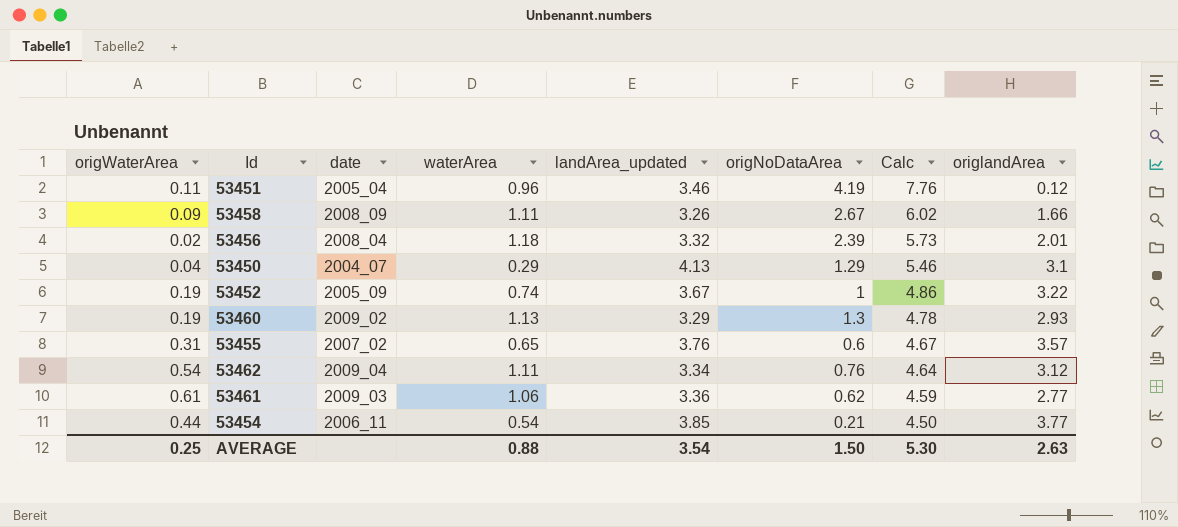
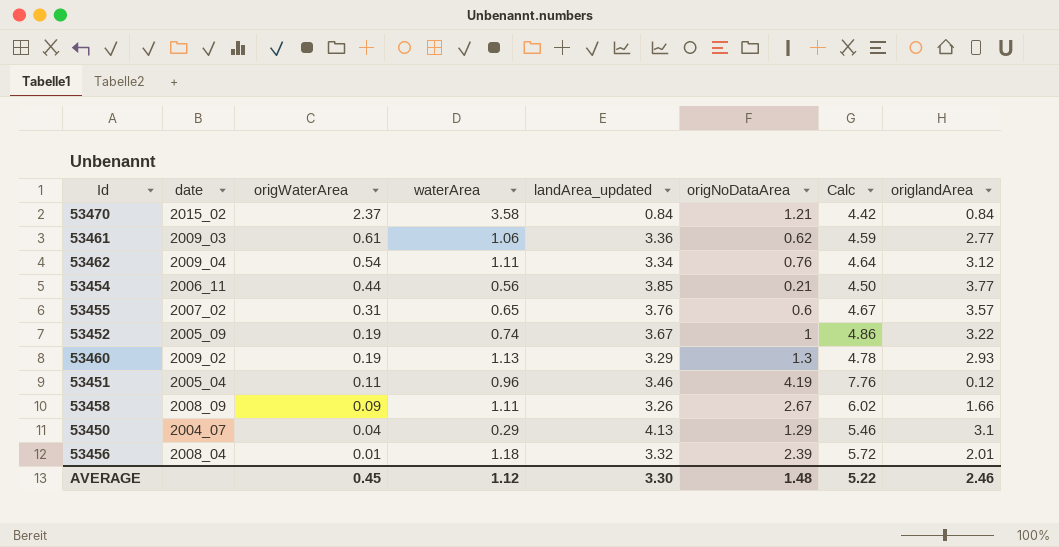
row order: Calc descending -> origWaterArea descending
column origWaterArea | position: 1 -> 3
row 53470: none -> 2015_02 | 2.37 | 3.58 | 0.84 | 1.21 | 4.42 | 0.84
53454 | waterArea: 0.54 -> 0.56
53456 | origWaterArea: 0.02 -> 0.01
53456 | Calc: 5.73 -> 5.72
AVERAGE | origWaterArea: 0.25 -> 0.45
AVERAGE | waterArea: 0.88 -> 1.12
AVERAGE | landArea_updated: 3.54 -> 3.30
AVERAGE | origNoDataArea: 1.50 -> 1.48
AVERAGE | Calc: 5.30 -> 5.22
AVERAGE | origlandArea: 2.63 -> 2.46

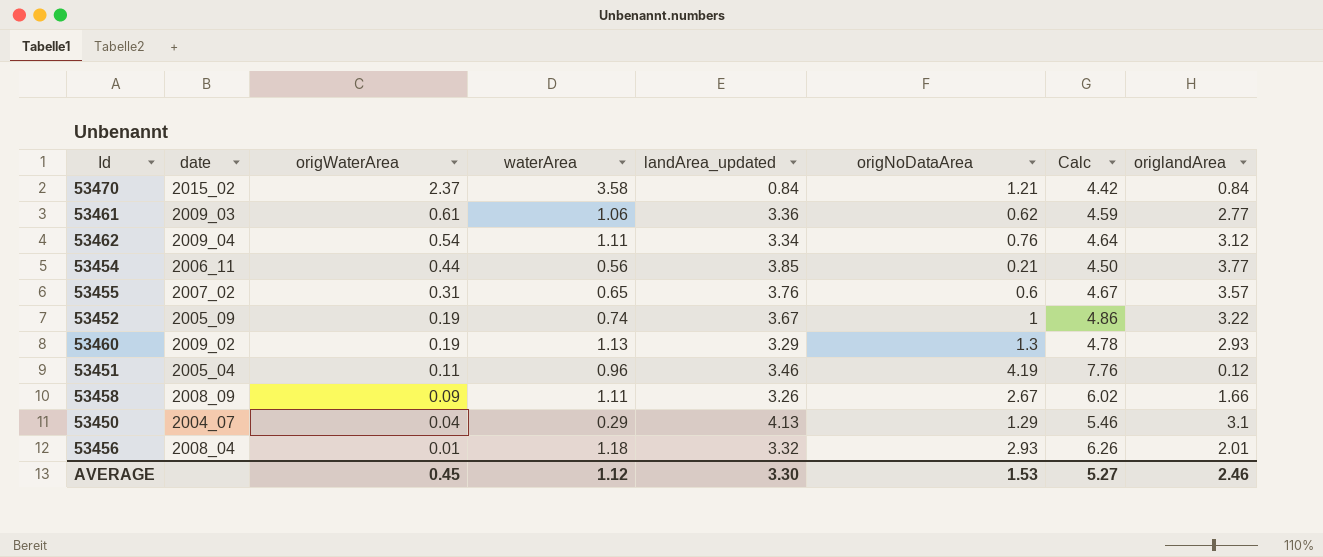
53456 | origNoDataArea: 2.39 -> 2.93
53456 | Calc: 5.72 -> 6.26
AVERAGE | origNoDataArea: 1.48 -> 1.53
AVERAGE | Calc: 5.22 -> 5.27

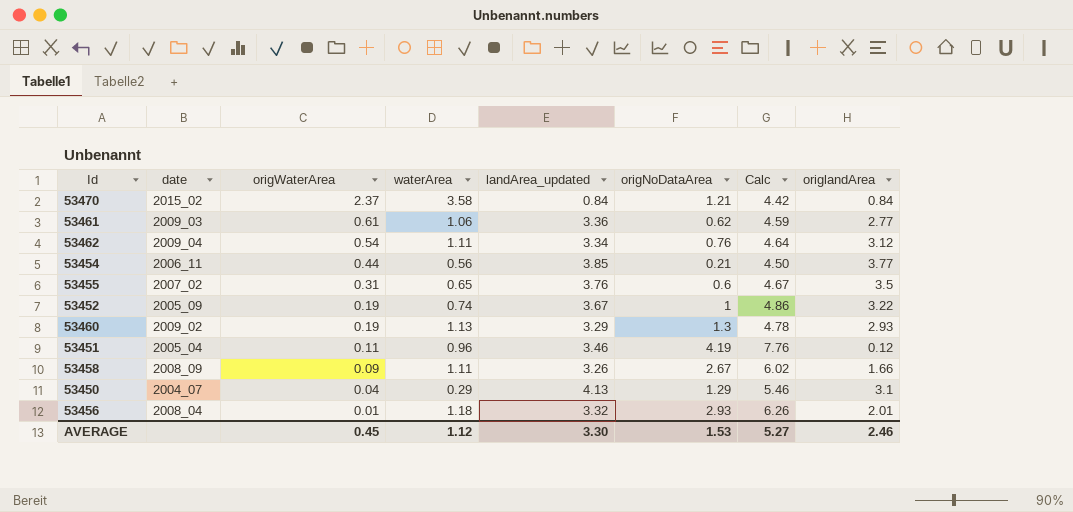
53455 | origlandArea: 3.57 -> 3.5

